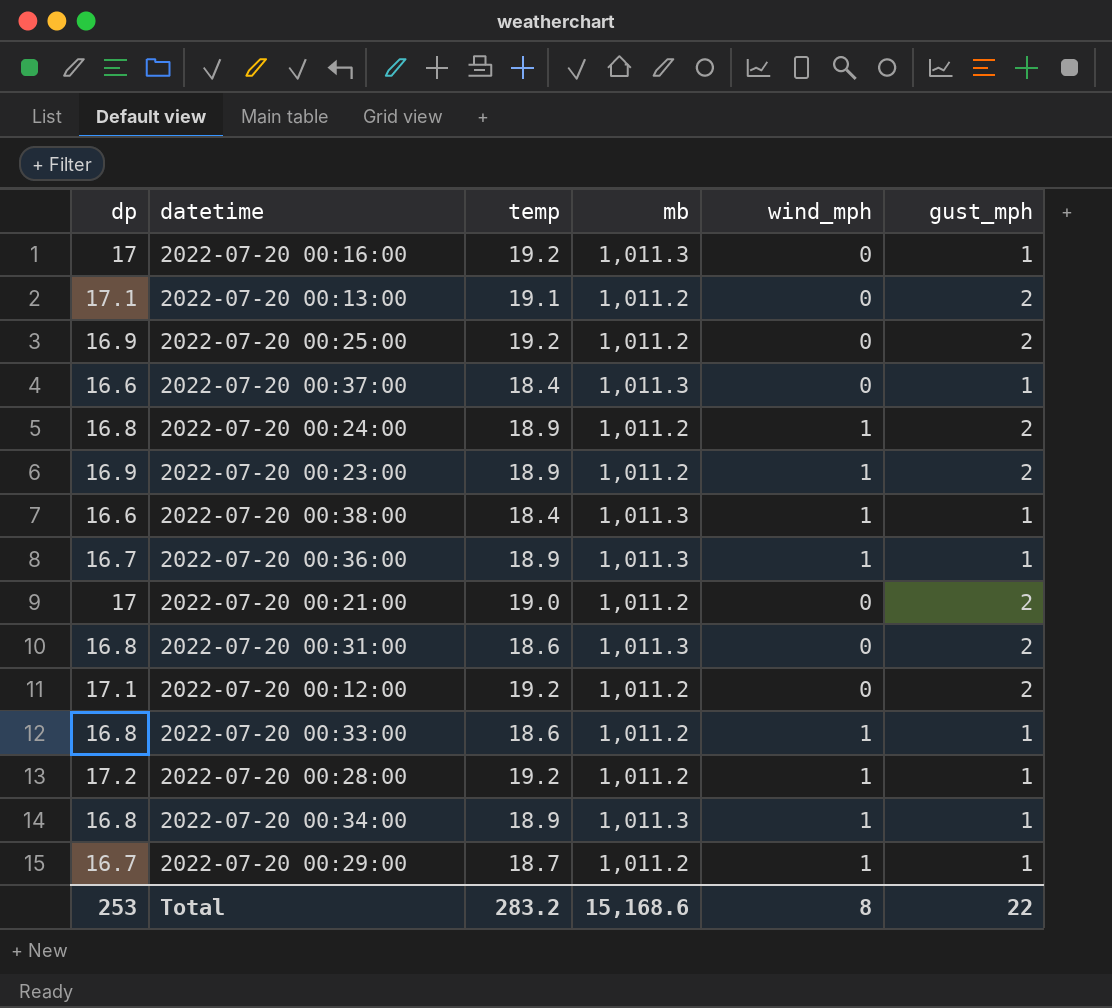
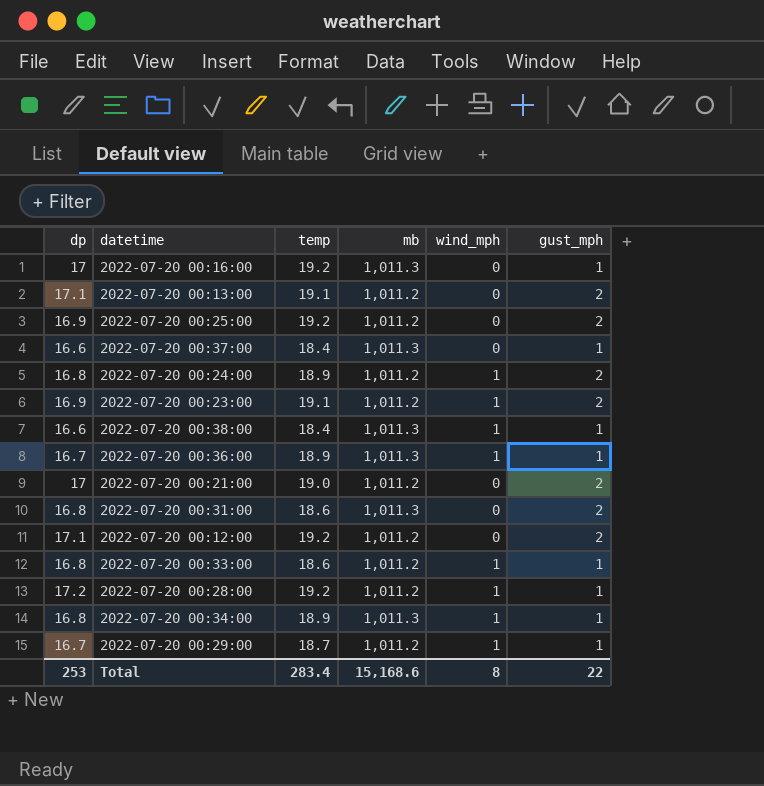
2022-07-20 00:23:00 | temp: 18.9 -> 19.1
Total | temp: 283.2 -> 283.4

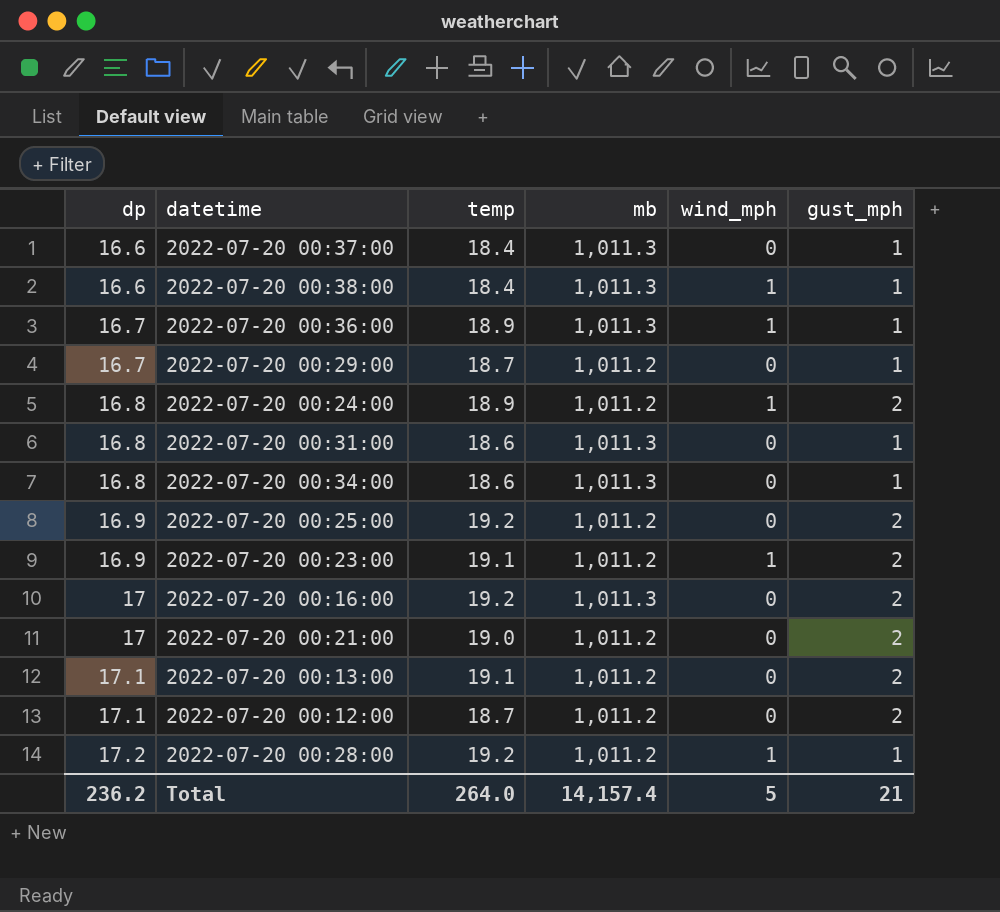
row order: none -> dp ascending
row 2022-07-20 00:33:00: 16.8 | 18.6 | 1,011.2 | 1 | 1 -> none
2022-07-20 00:29:00 | wind_mph: 1 -> 0
2022-07-20 00:31:00 | gust_mph: 2 -> 1
2022-07-20 00:34:00 | temp: 18.9 -> 18.6
2022-07-20 00:34:00 | wind_mph: 1 -> 0
2022-07-20 00:16:00 | gust_mph: 1 -> 2
2022-07-20 00:12:00 | temp: 19.2 -> 18.7
Total | dp: 253 -> 236.2
Total | temp: 283.4 -> 264.0
Total | mb: 15,168.6 -> 14,157.4
Total | wind_mph: 8 -> 5
Total | gust_mph: 22 -> 21

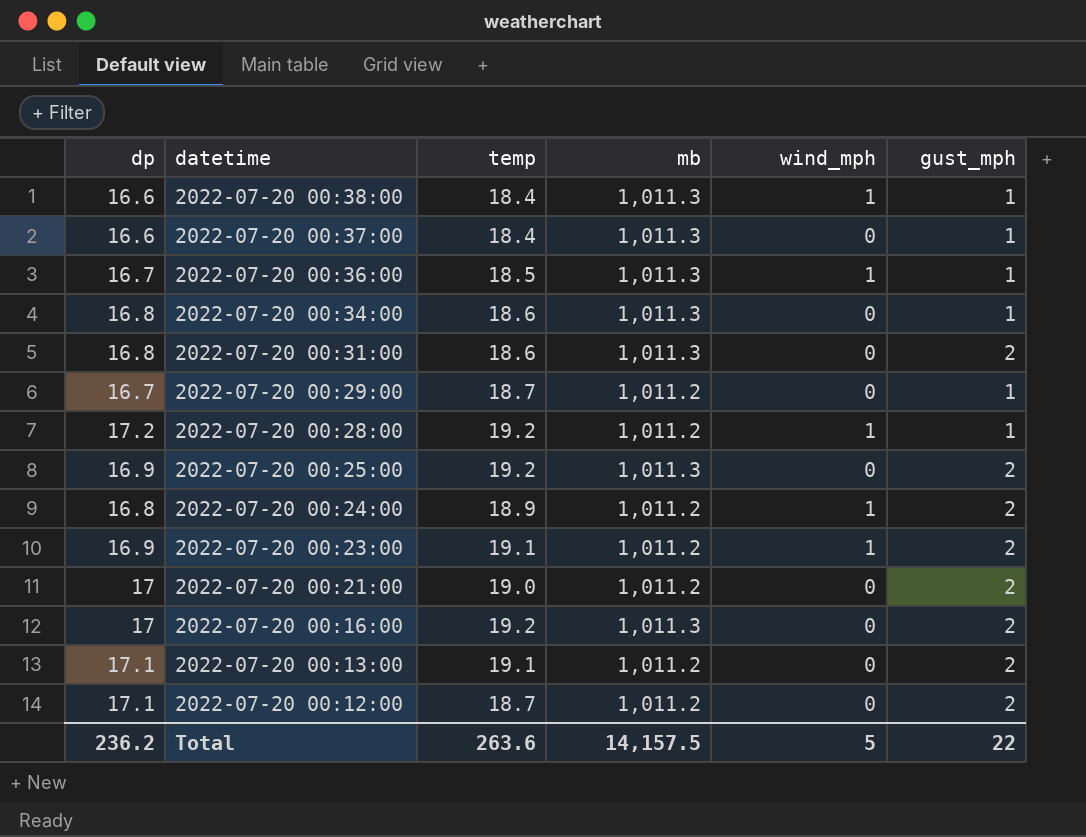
row order: dp ascending -> datetime descending
2022-07-20 00:36:00 | temp: 18.9 -> 18.5
2022-07-20 00:31:00 | gust_mph: 1 -> 2
2022-07-20 00:25:00 | mb: 1,011.2 -> 1,011.3
Total | temp: 264.0 -> 263.6
Total | mb: 14,157.4 -> 14,157.5
Total | gust_mph: 21 -> 22

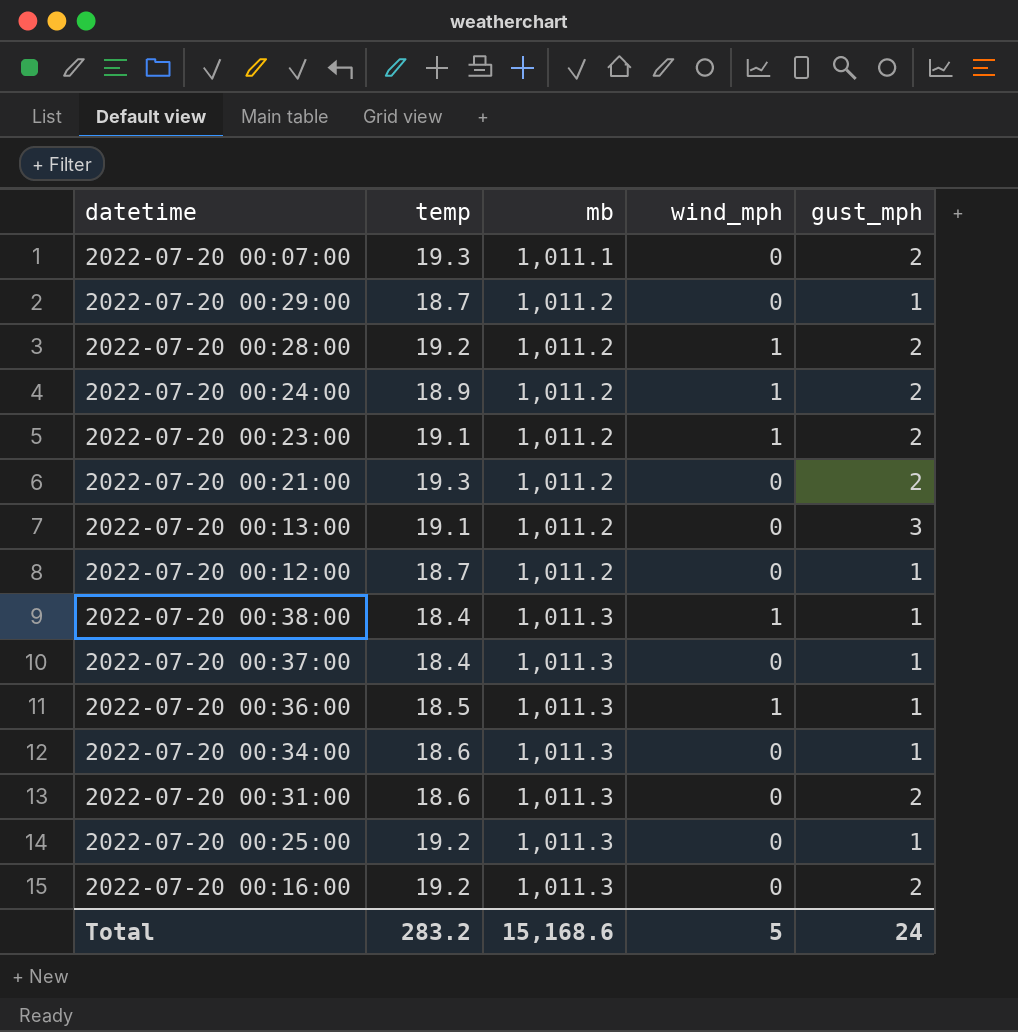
row order: datetime descending -> mb ascending
column dp | position: 1 -> none
row 2022-07-20 00:07:00: none -> 19.3 | 1,011.1 | 0 | 2
2022-07-20 00:28:00 | gust_mph: 1 -> 2
2022-07-20 00:21:00 | temp: 19.0 -> 19.3
2022-07-20 00:13:00 | gust_mph: 2 -> 3
2022-07-20 00:12:00 | gust_mph: 2 -> 1
2022-07-20 00:25:00 | gust_mph: 2 -> 1
Total | temp: 263.6 -> 283.2
Total | mb: 14,157.5 -> 15,168.6
Total | gust_mph: 22 -> 24

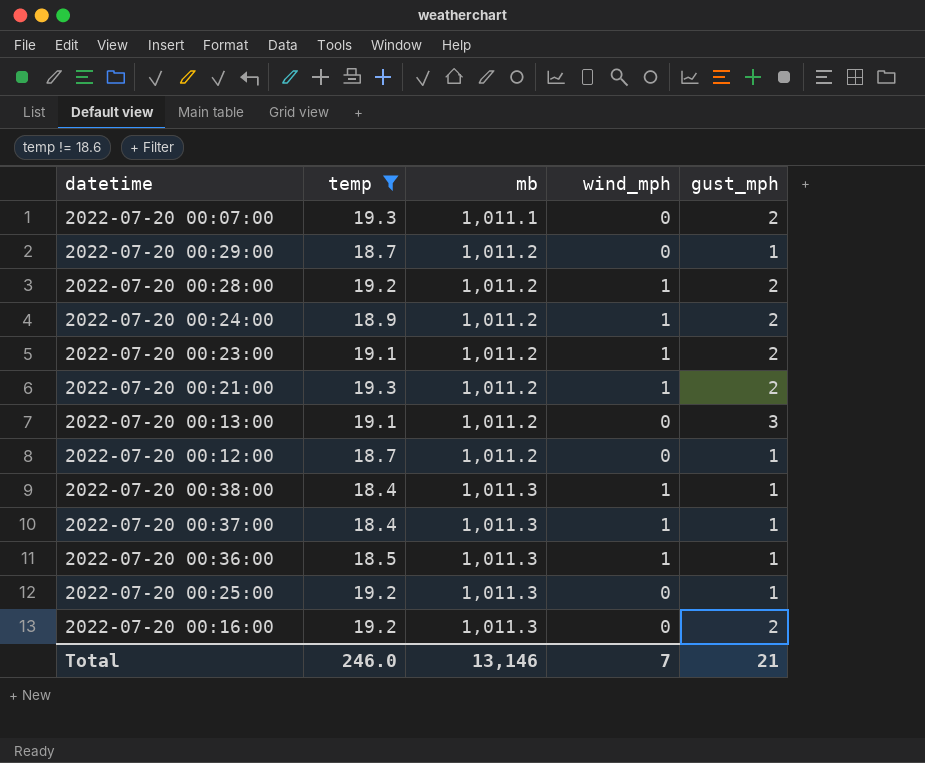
filter: none -> temp != 18.6
2022-07-20 00:21:00 | wind_mph: 0 -> 1
2022-07-20 00:37:00 | wind_mph: 0 -> 1
Total | temp: 283.2 -> 246.0
Total | mb: 15,168.6 -> 13,146
Total | wind_mph: 5 -> 7
Total | gust_mph: 24 -> 21

